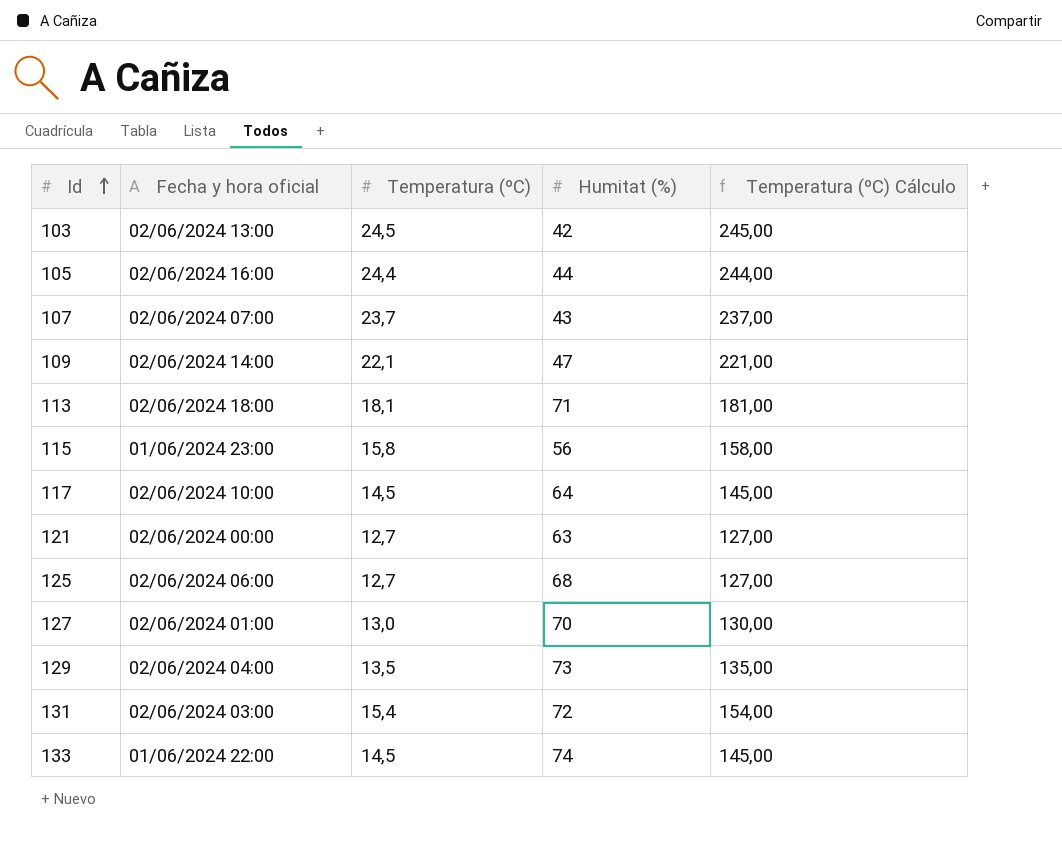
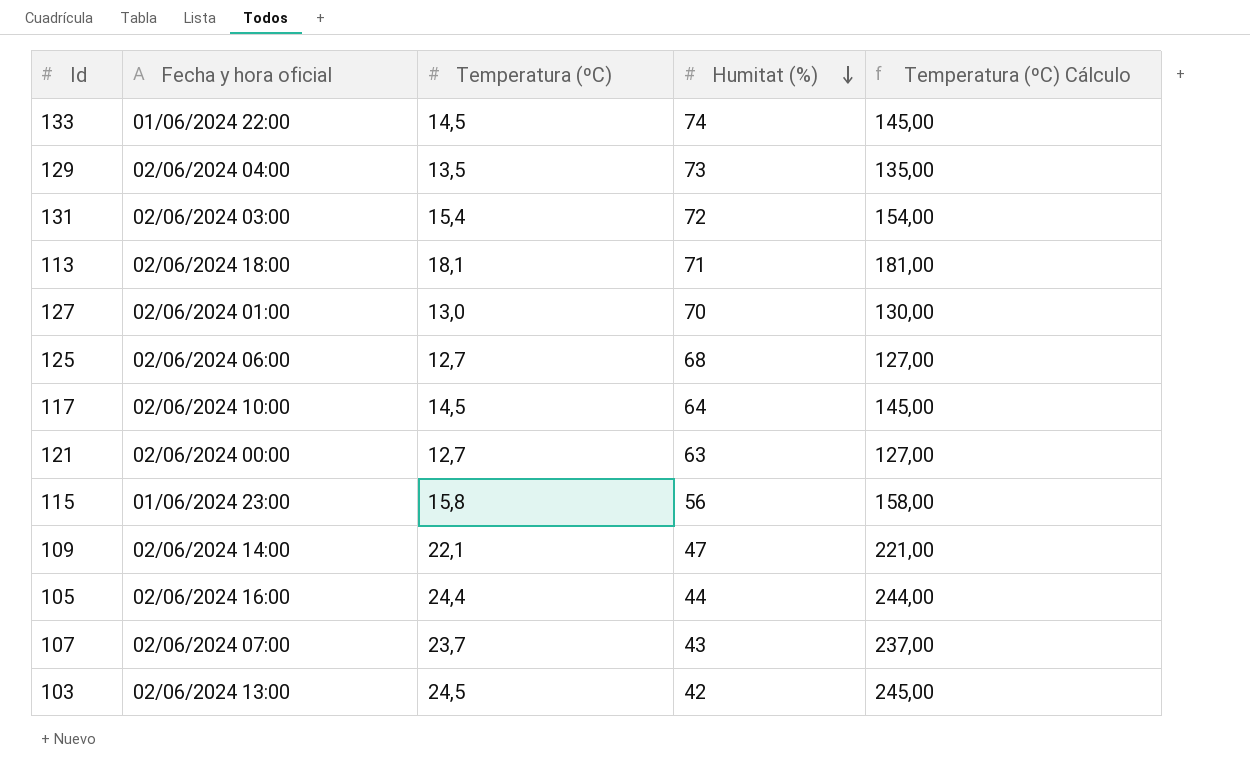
row order: Id ascending -> Humitat (%) descending

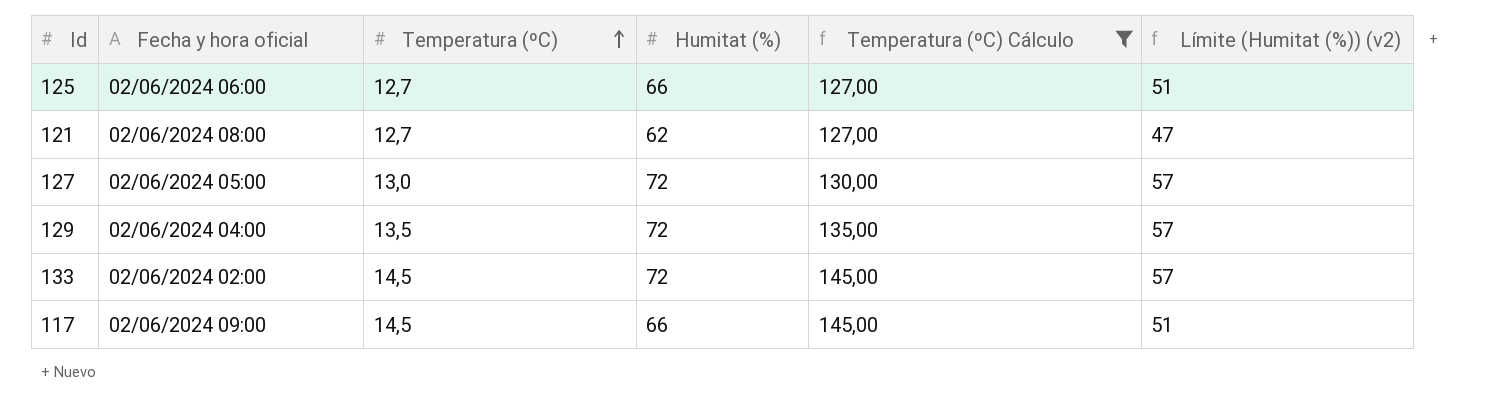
filter: none -> Temperatura (ºC) Cálculo <= 145,00
row order: Humitat (%) descending -> Temperatura (ºC) ascending
column Límite (Humitat (%)) (v2) | formula: none -> [Humitat (%)] - 15
125 | Humitat (%): 68 -> 66
121 | Fecha y hora oficial: 02/06/2024 00:00 -> 02/06/2024 08:00
121 | Humitat (%): 63 -> 62
127 | Fecha y hora oficial: 02/06/2024 01:00 -> 02/06/2024 05:00
127 | Humitat (%): 70 -> 72
129 | Humitat (%): 73 -> 72
133 | Fecha y hora oficial: 01/06/2024 22:00 -> 02/06/2024 02:00
133 | Humitat (%): 74 -> 72
117 | Fecha y hora oficial: 02/06/2024 10:00 -> 02/06/2024 09:00
117 | Humitat (%): 64 -> 66

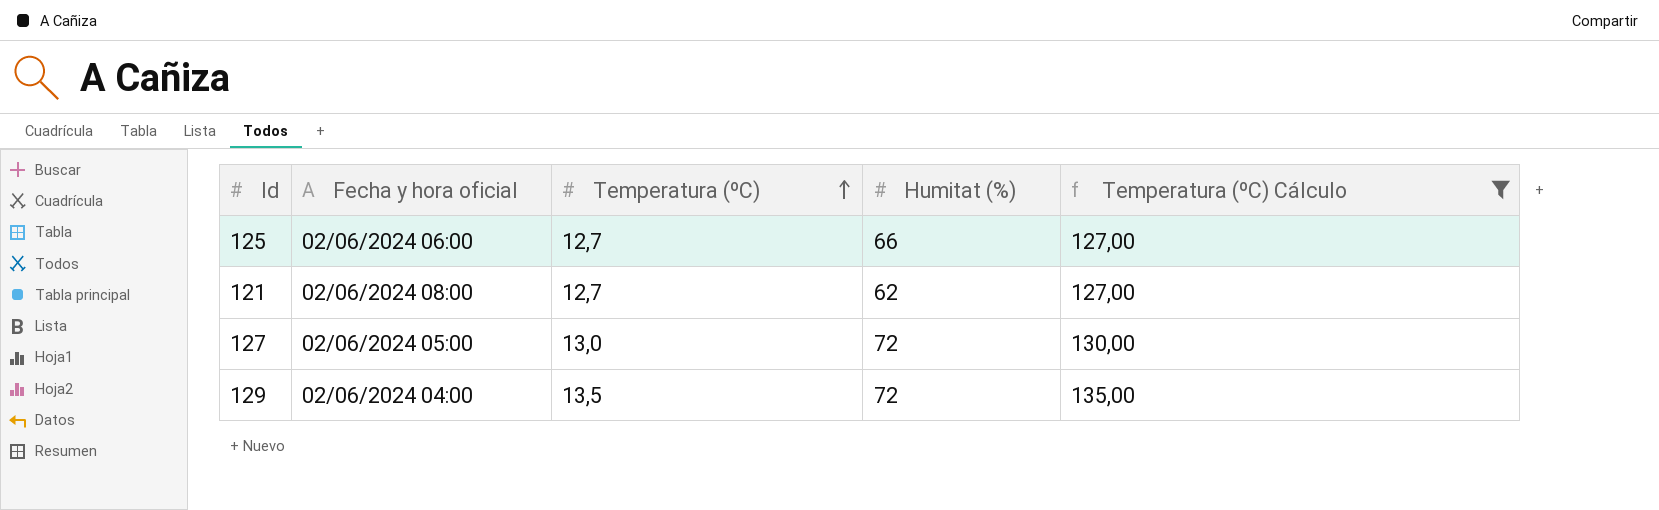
column Límite (Humitat (%)) (v2) | formula: [Humitat (%)] - 15 -> none
row 133: 02/06/2024 02:00 | 14,5 | 72 | 145,00 | 57 -> none
row 117: 02/06/2024 09:00 | 14,5 | 66 | 145,00 | 51 -> none

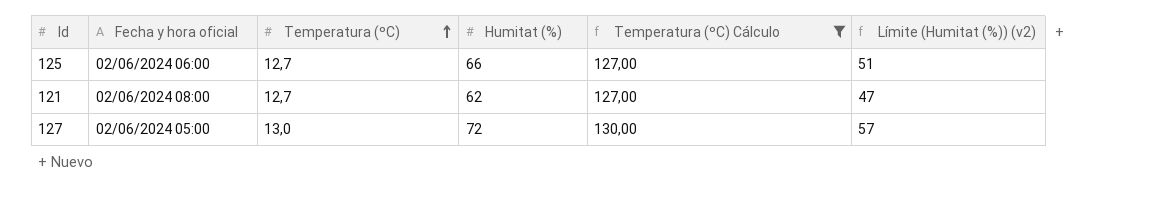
column Límite (Humitat (%)) (v2) | formula: none -> [Humitat (%)] - 15
row 129: 02/06/2024 04:00 | 13,5 | 72 | 135,00 -> none

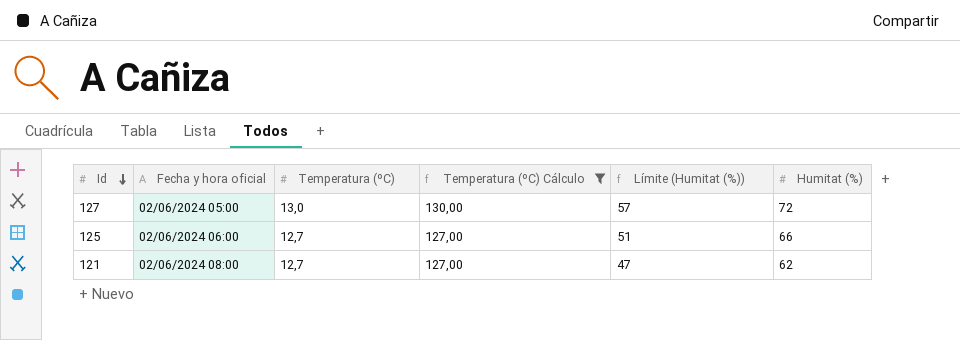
row order: Temperatura (ºC) ascending -> Id descending
column name: Límite (Humitat (%)) (v2) -> Límite (Humitat (%))
column Humitat (%) | position: 4 -> 6

